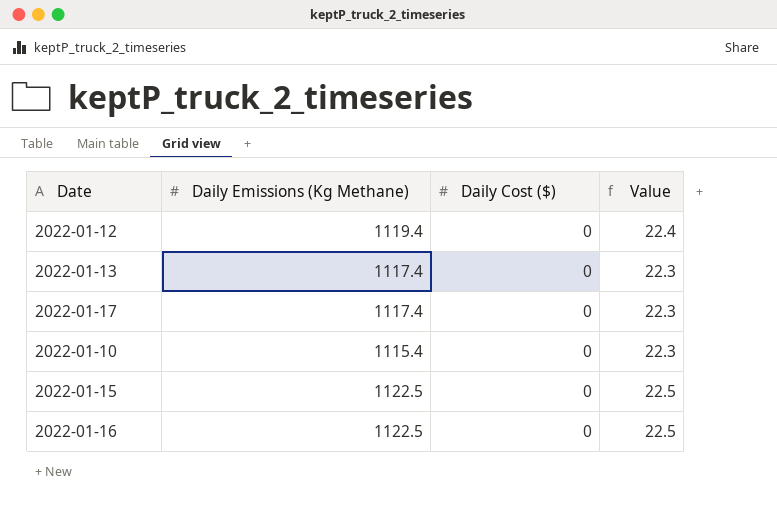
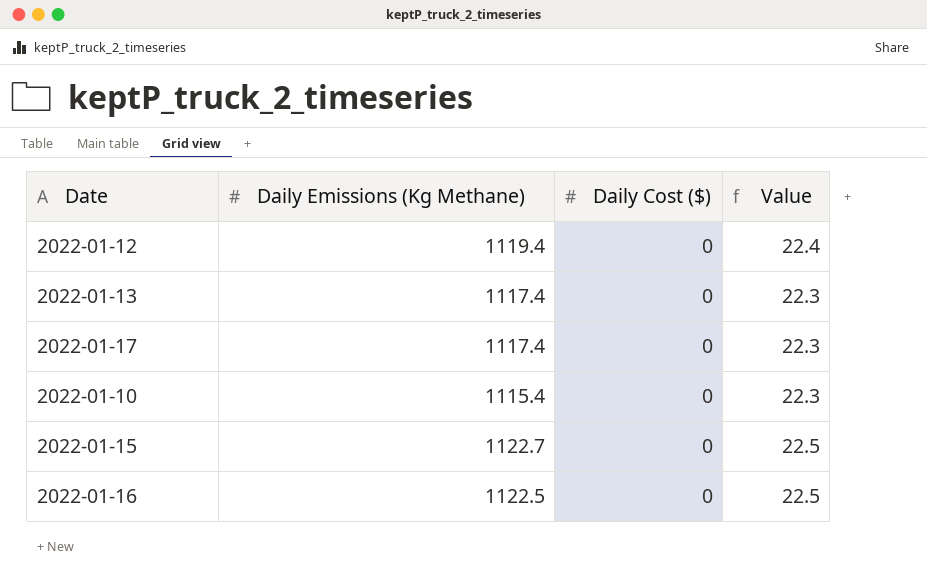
2022-01-15 | Daily Emissions (Kg Methane): 1122.5 -> 1122.7

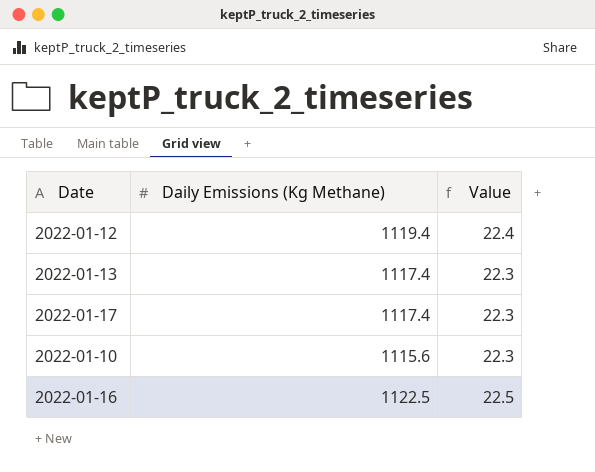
column Daily Cost ($) | position: 3 -> none
row 2022-01-15: 1122.7 | 0 | 22.5 -> none
2022-01-10 | Daily Emissions (Kg Methane): 1115.4 -> 1115.6

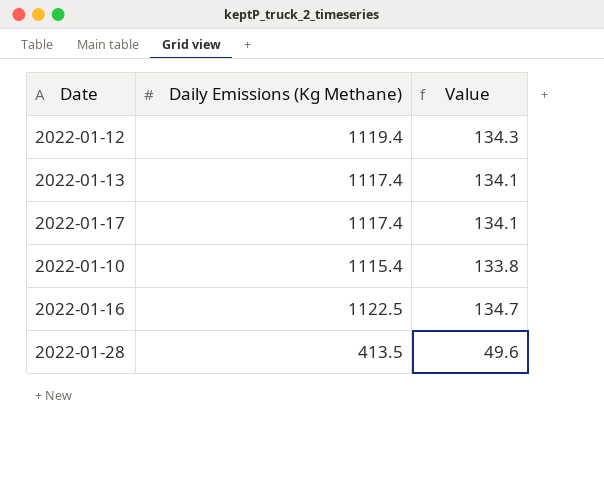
column Value | formula: [Daily Emissions (Kg Methane)] * 0.02 -> [Daily Emissions (Kg Methane)] * 0.12
2022-01-10 | Daily Emissions (Kg Methane): 1115.6 -> 1115.4
row 2022-01-28: none -> 413.5 | 49.6

